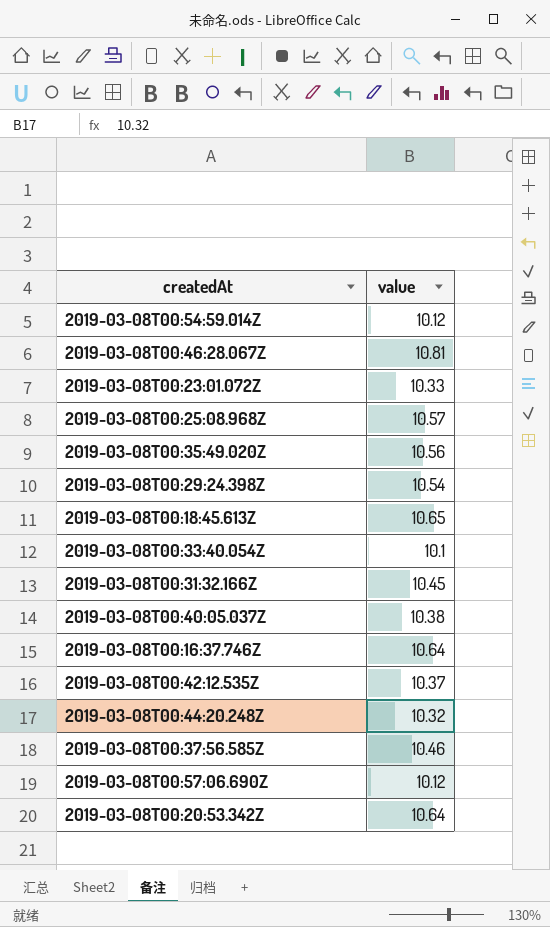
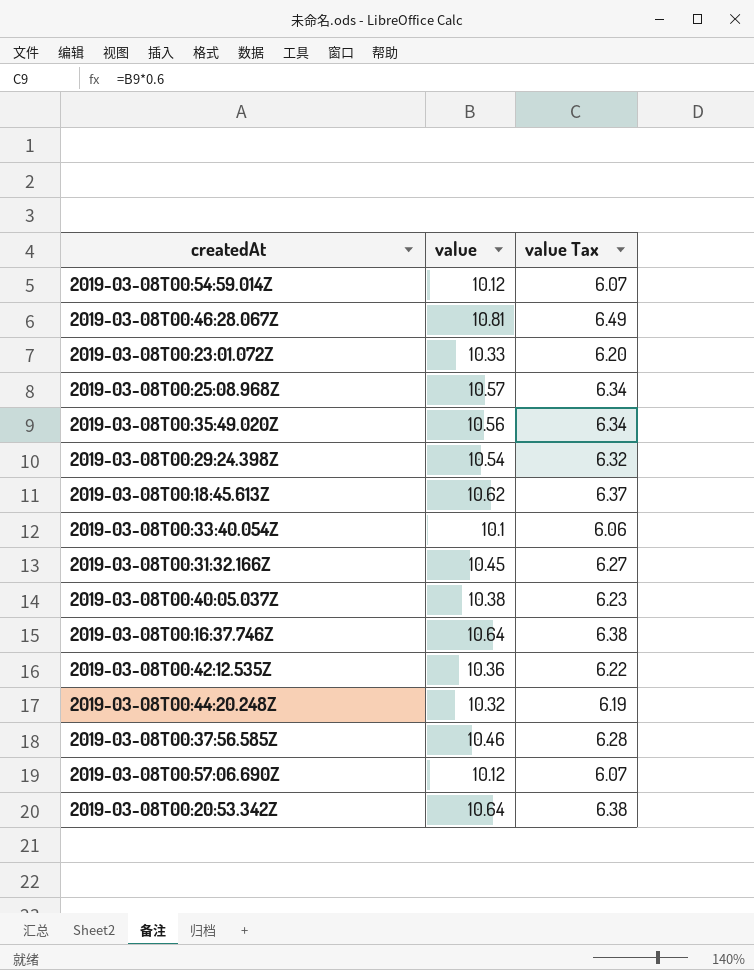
column value Tax | formula: none -> [value] * 0.6
2019-03-08T00:18:45.613Z | value: 10.65 -> 10.62
2019-03-08T00:42:12.535Z | value: 10.37 -> 10.36

